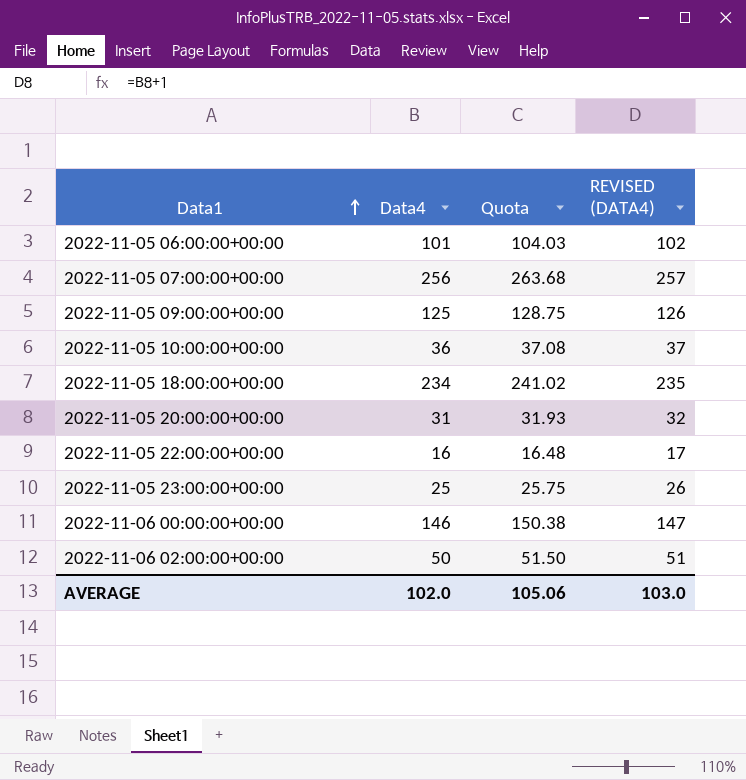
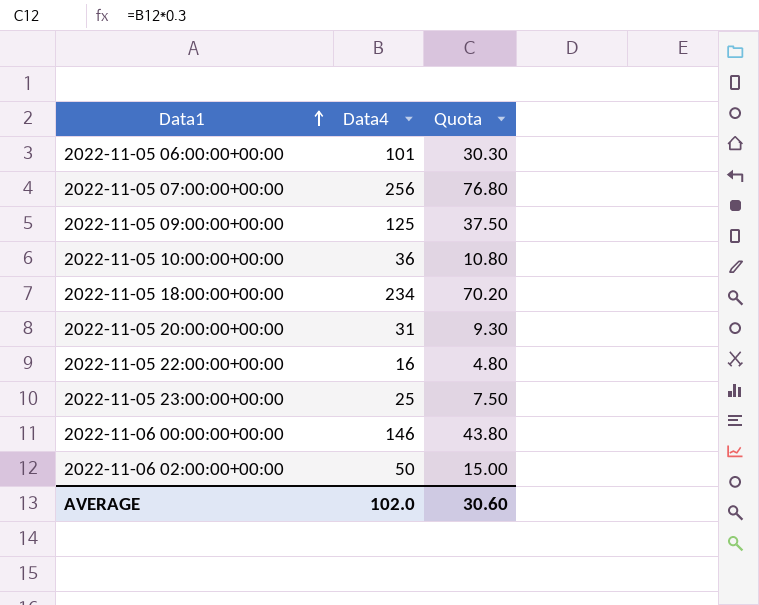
column REVISED (DATA4) | formula: [Data4] + 1 -> none
column Quota | formula: [Data4] * 1.03 -> [Data4] * 0.3
AVERAGE | Quota: 105.06 -> 30.60

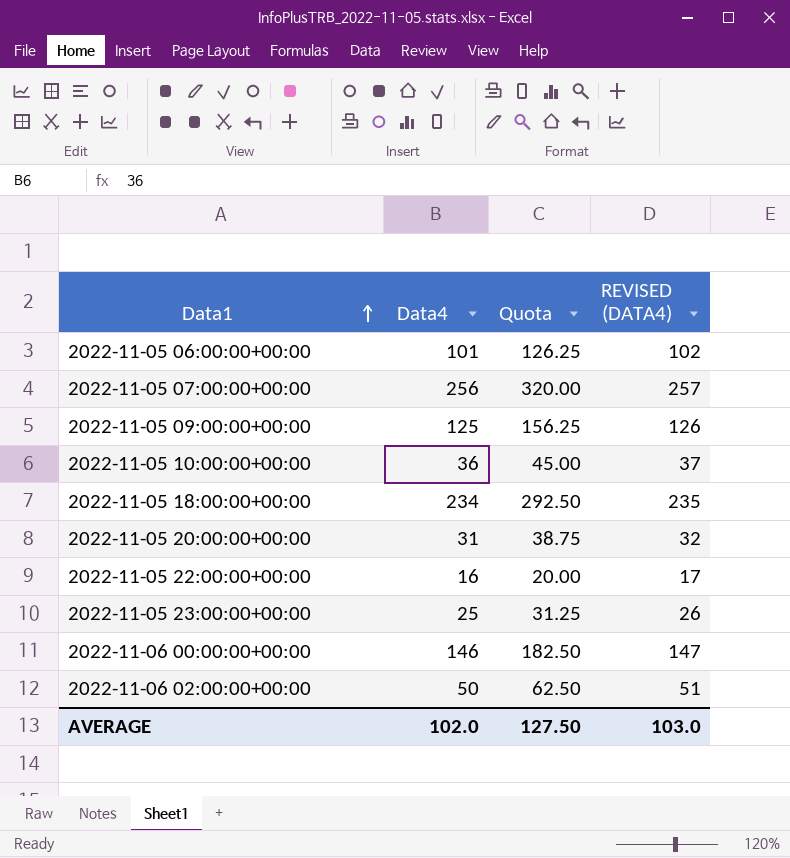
column Quota | formula: [Data4] * 0.3 -> [Data4] * 1.25
column REVISED (DATA4) | formula: none -> [Data4] + 1
AVERAGE | Quota: 30.60 -> 127.50

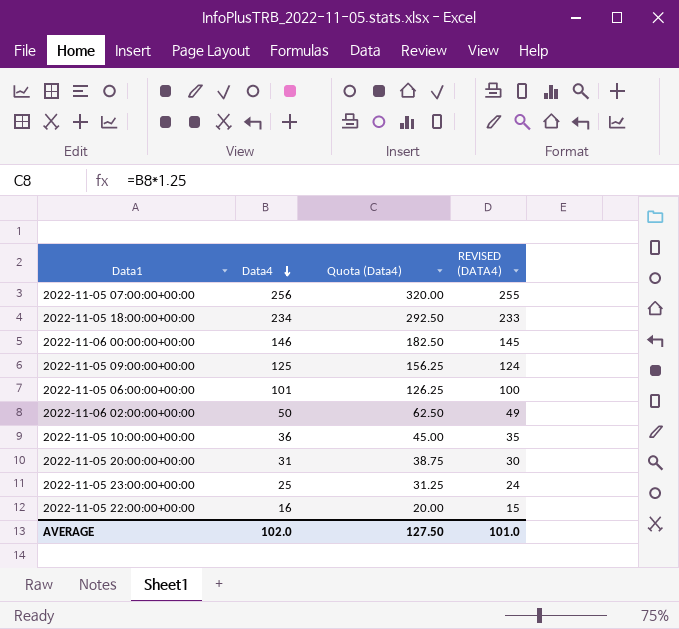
row order: Data1 ascending -> Data4 descending
column name: Quota -> Quota (Data4)
column REVISED (DATA4) | formula: [Data4] + 1 -> [Data4] - 1
AVERAGE | REVISED (DATA4): 103.0 -> 101.0

